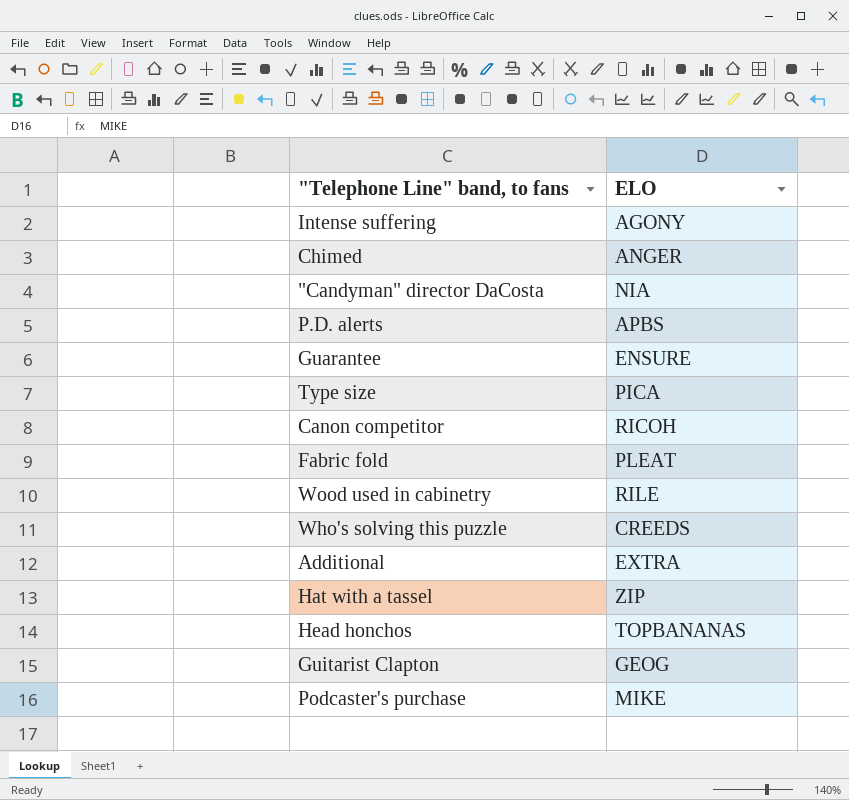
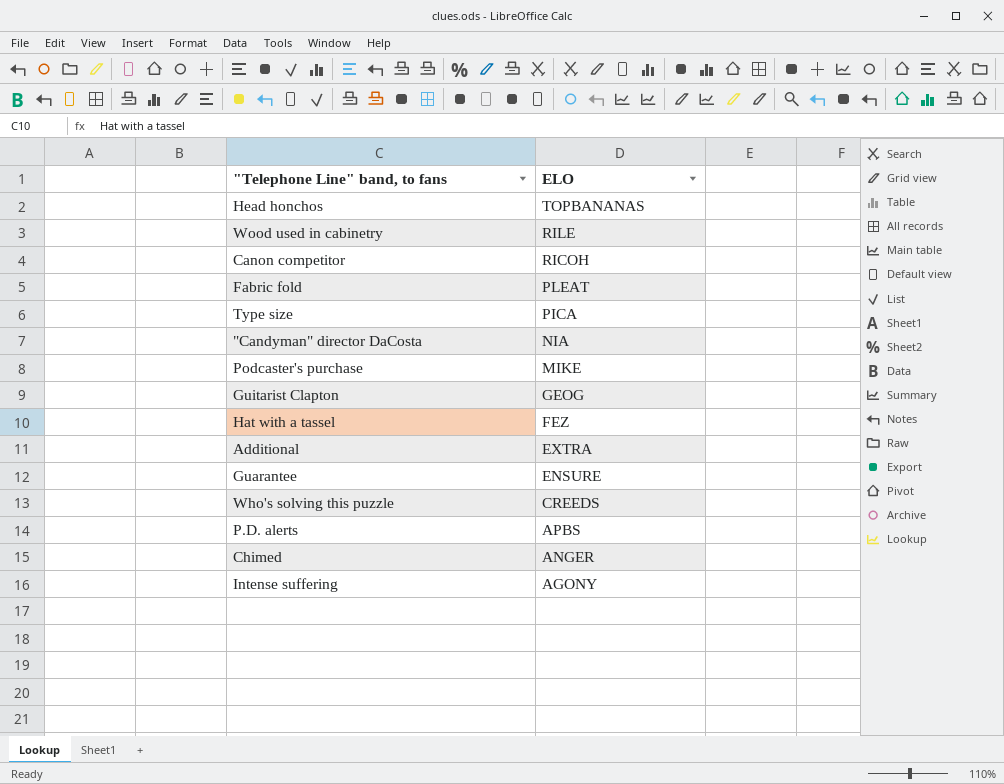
row order: none -> ELO descending
Hat with a tassel | ELO: ZIP -> FEZ

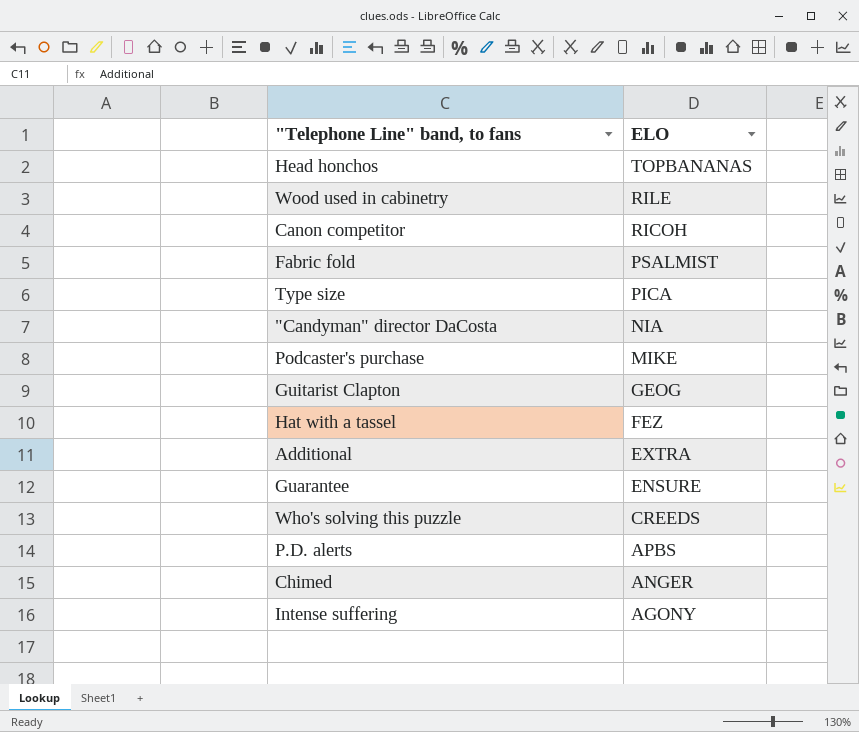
Fabric fold | ELO: PLEAT -> PSALMIST

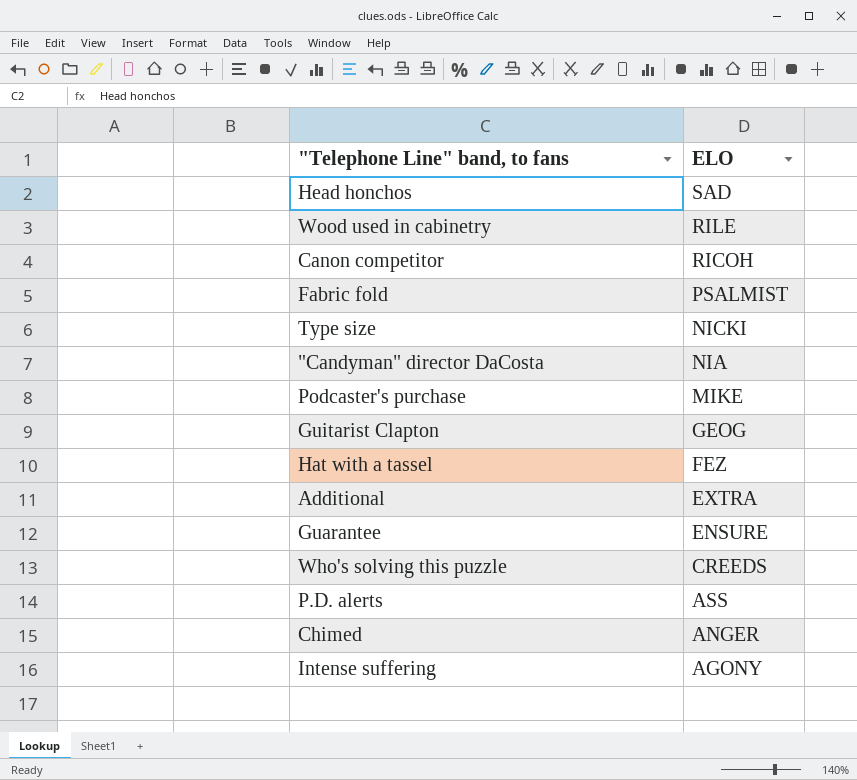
Head honchos | ELO: TOPBANANAS -> SAD
Type size | ELO: PICA -> NICKI
P.D. alerts | ELO: APBS -> ASS

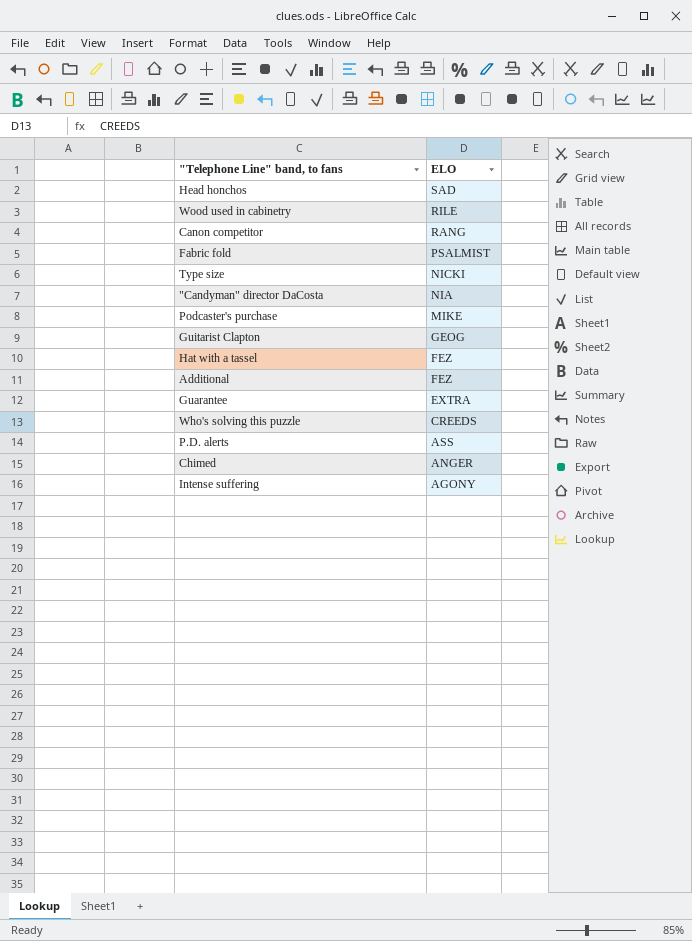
Canon competitor | ELO: RICOH -> RANG
Additional | ELO: EXTRA -> FEZ
Guarantee | ELO: ENSURE -> EXTRA

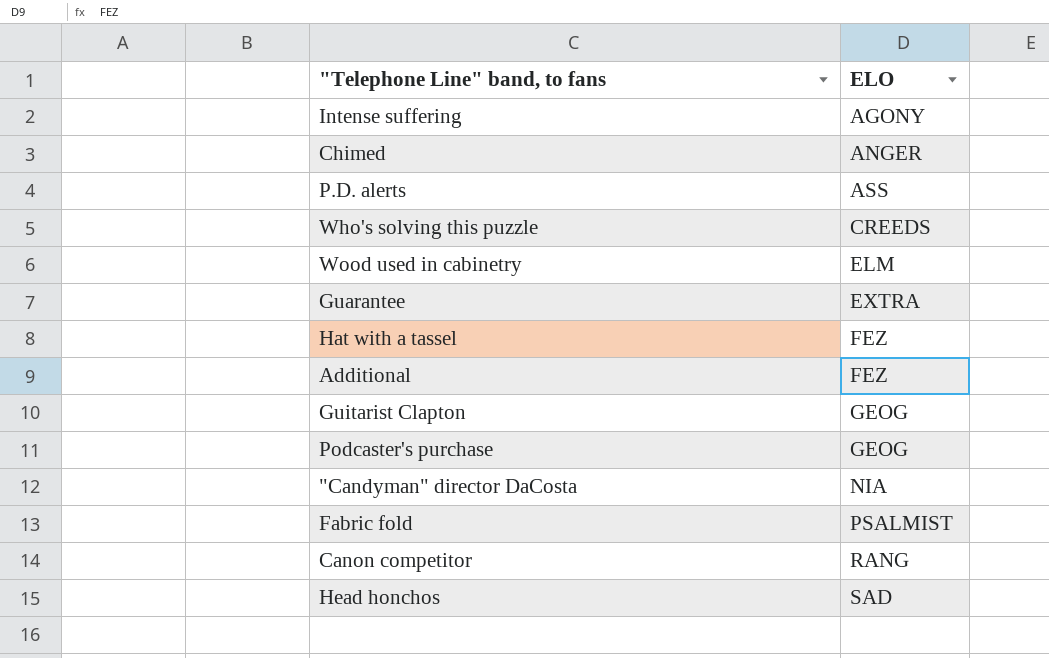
row order: ELO descending -> ELO ascending
row Type size: NICKI -> none
Wood used in cabinetry | ELO: RILE -> ELM
Podcaster's purchase | ELO: MIKE -> GEOG

